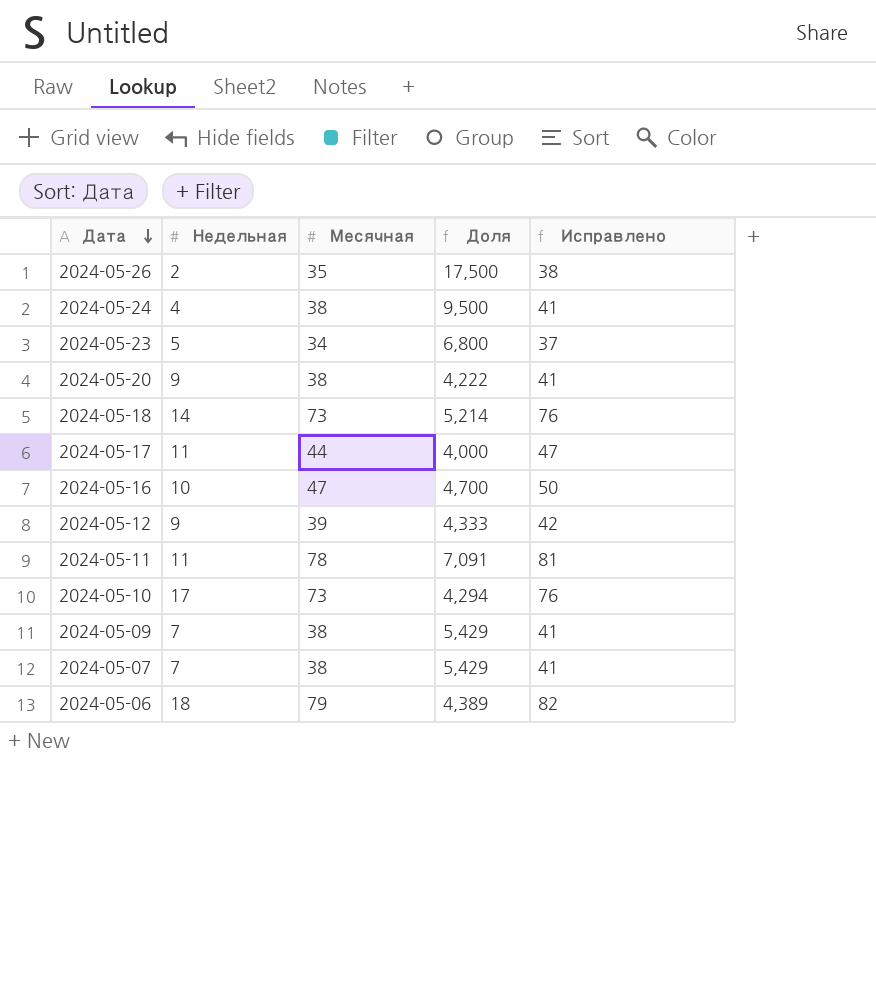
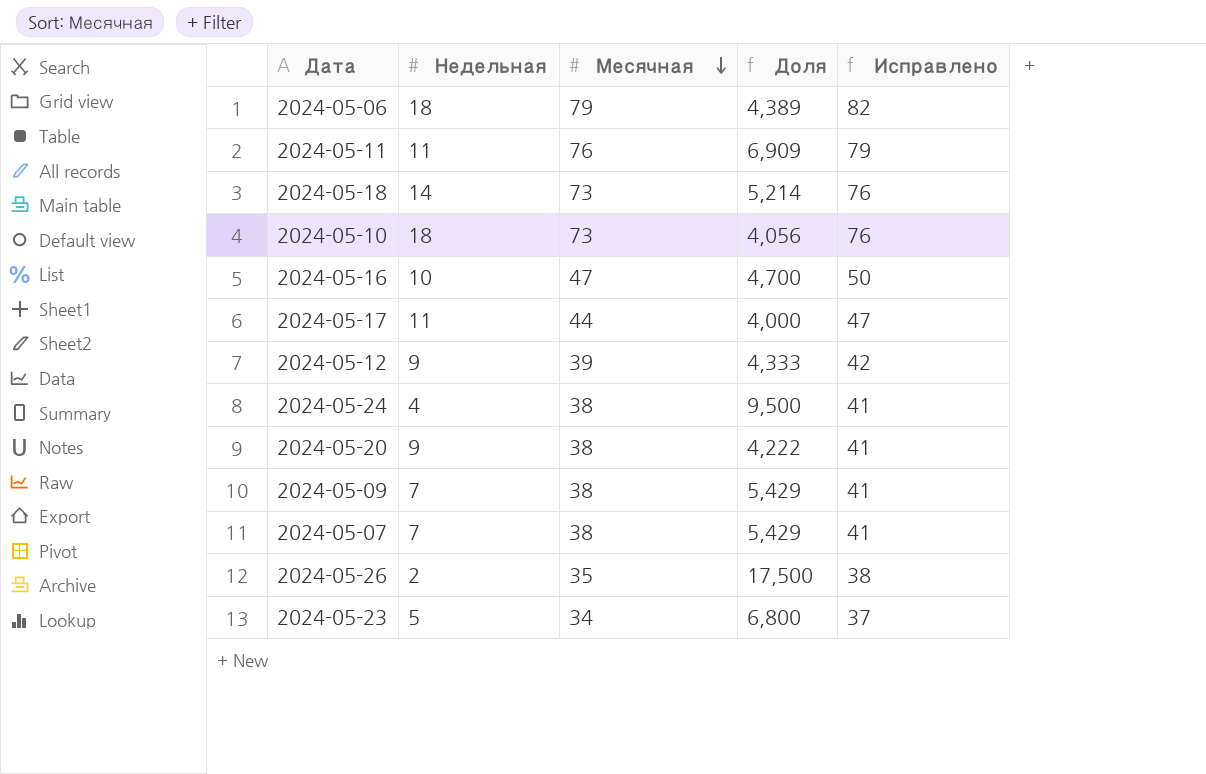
row order: Дата descending -> Месячная descending
2024-05-11 | Месячная: 78 -> 76
2024-05-11 | Доля: 7,091 -> 6,909
2024-05-11 | Исправлено: 81 -> 79
2024-05-10 | Недельная: 17 -> 18
2024-05-10 | Доля: 4,294 -> 4,056

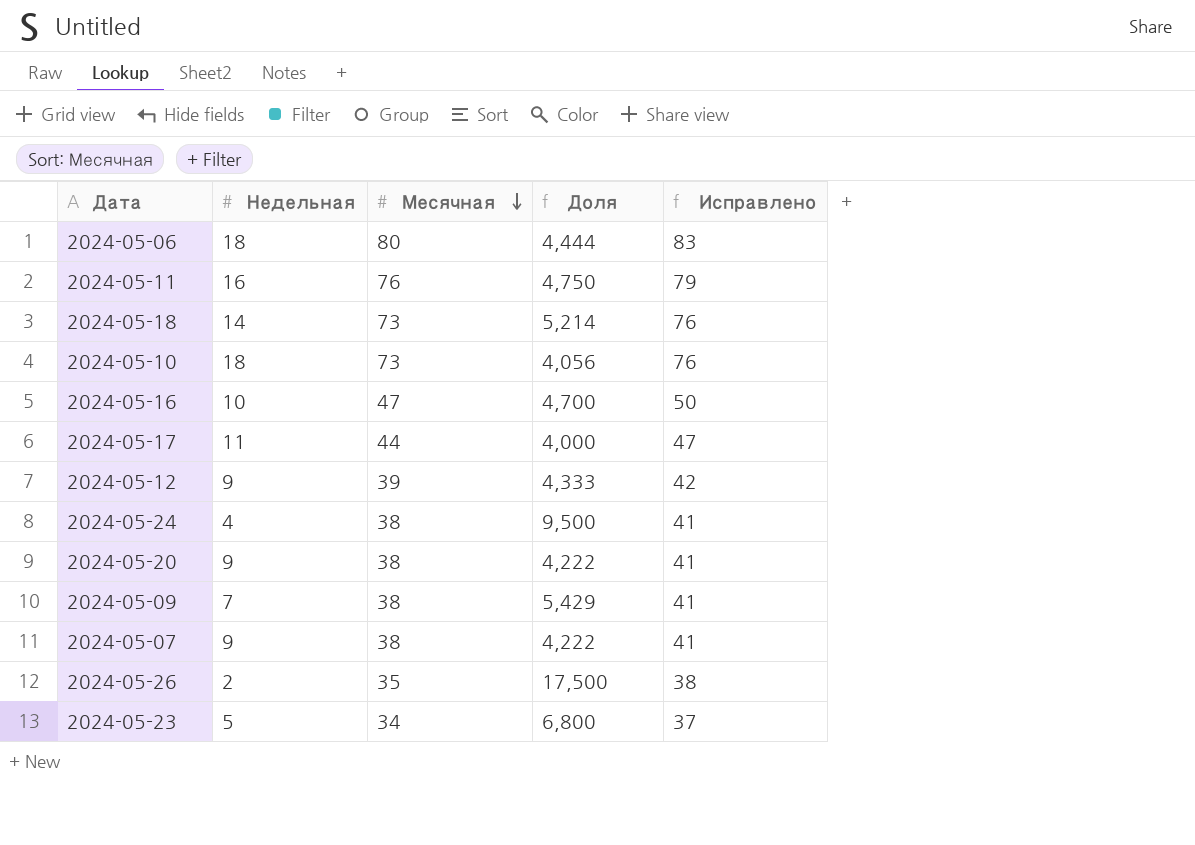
2024-05-06 | Месячная: 79 -> 80
2024-05-06 | Доля: 4,389 -> 4,444
2024-05-06 | Исправлено: 82 -> 83
2024-05-11 | Недельная: 11 -> 16
2024-05-11 | Доля: 6,909 -> 4,750
2024-05-07 | Недельная: 7 -> 9
2024-05-07 | Доля: 5,429 -> 4,222

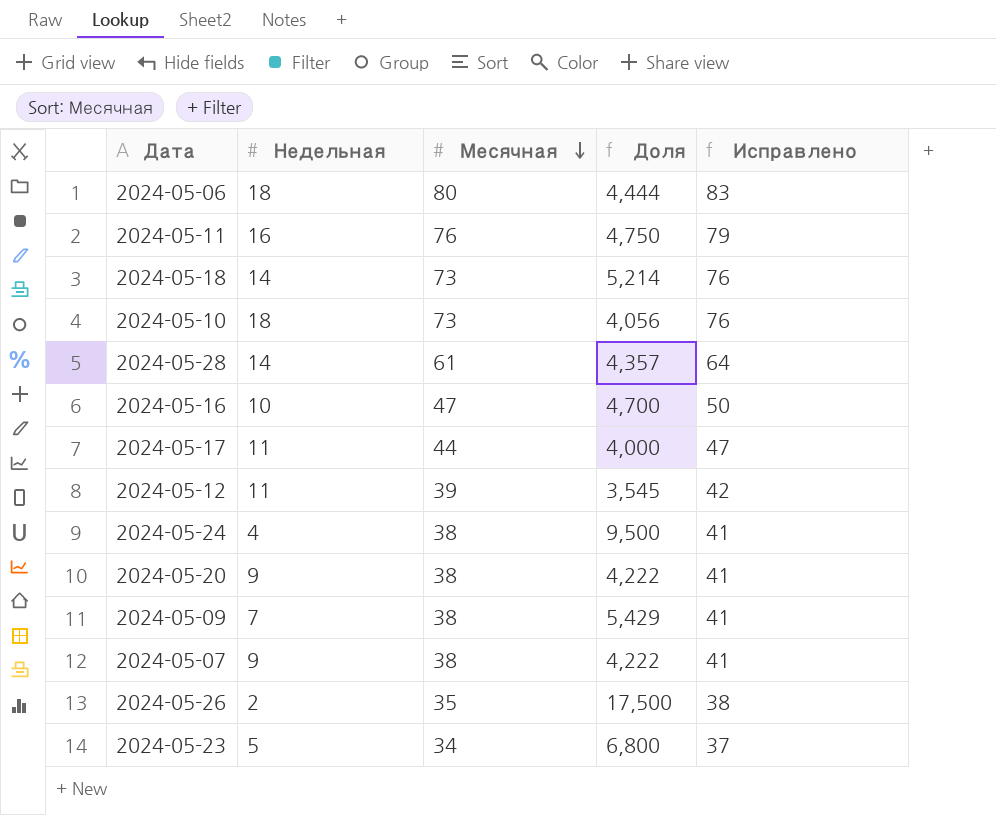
row 2024-05-28: none -> 14 | 61 | 4,357 | 64
2024-05-12 | Недельная: 9 -> 11
2024-05-12 | Доля: 4,333 -> 3,545

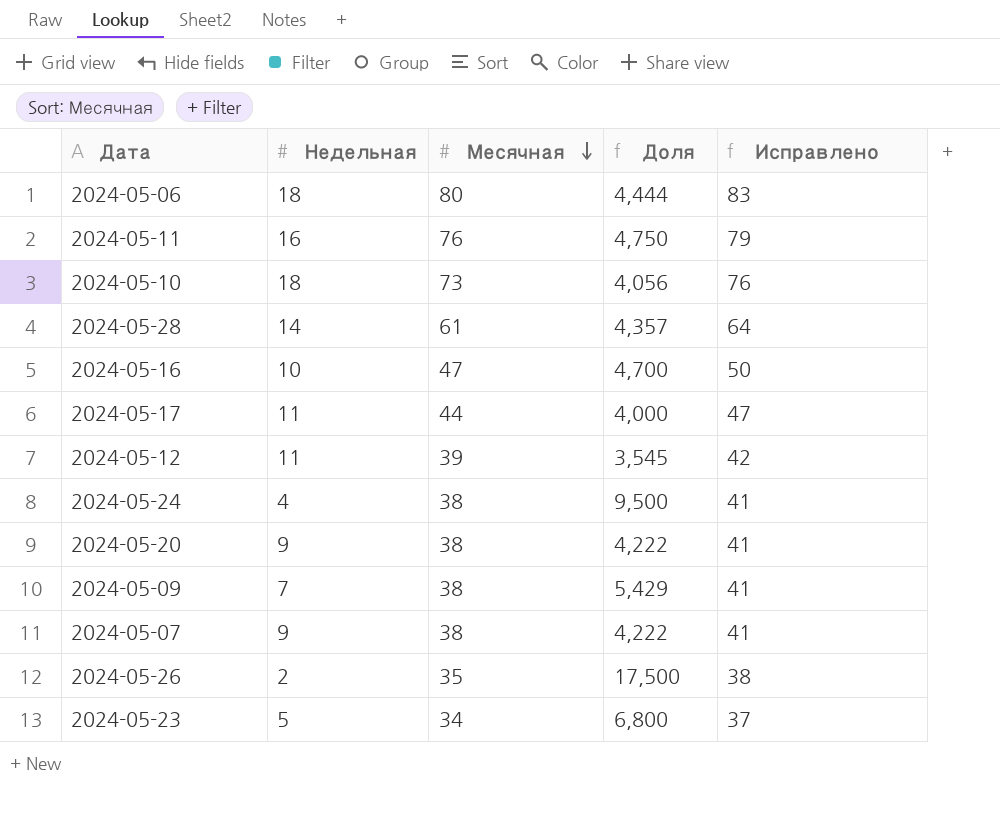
row 2024-05-18: 14 | 73 | 5,214 | 76 -> none

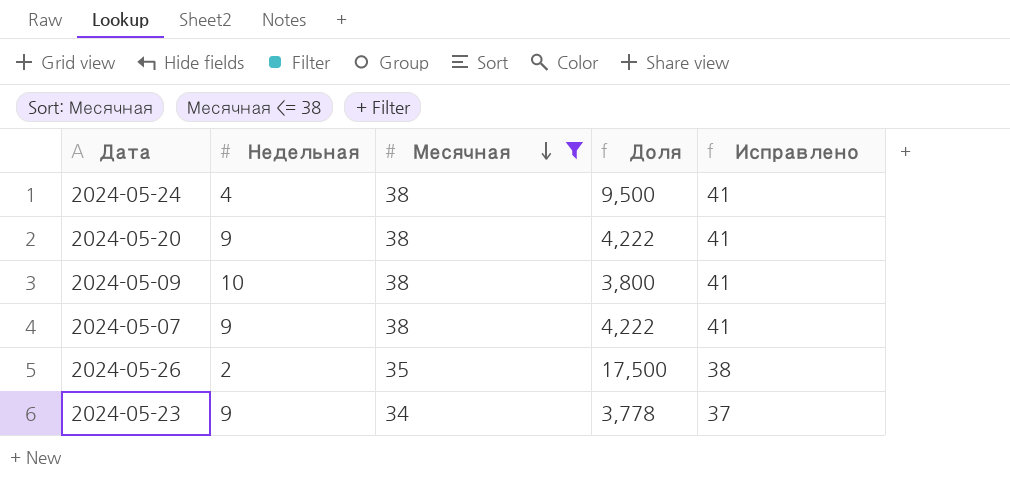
filter: none -> Месячная <= 38
2024-05-09 | Недельная: 7 -> 10
2024-05-09 | Доля: 5,429 -> 3,800
2024-05-23 | Недельная: 5 -> 9
2024-05-23 | Доля: 6,800 -> 3,778

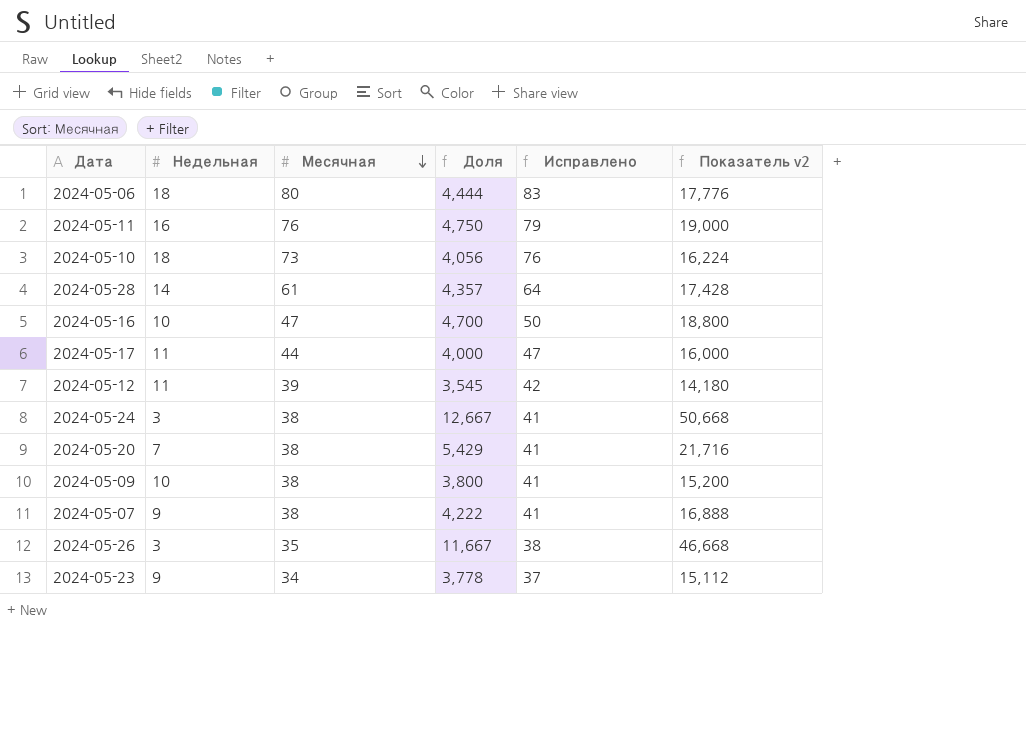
filter: Месячная <= 38 -> none
column Показатель v2 | formula: none -> [Доля] * 4
2024-05-24 | Недельная: 4 -> 3
2024-05-24 | Доля: 9,500 -> 12,667
2024-05-20 | Недельная: 9 -> 7
2024-05-20 | Доля: 4,222 -> 5,429
2024-05-26 | Недельная: 2 -> 3
2024-05-26 | Доля: 17,500 -> 11,667

